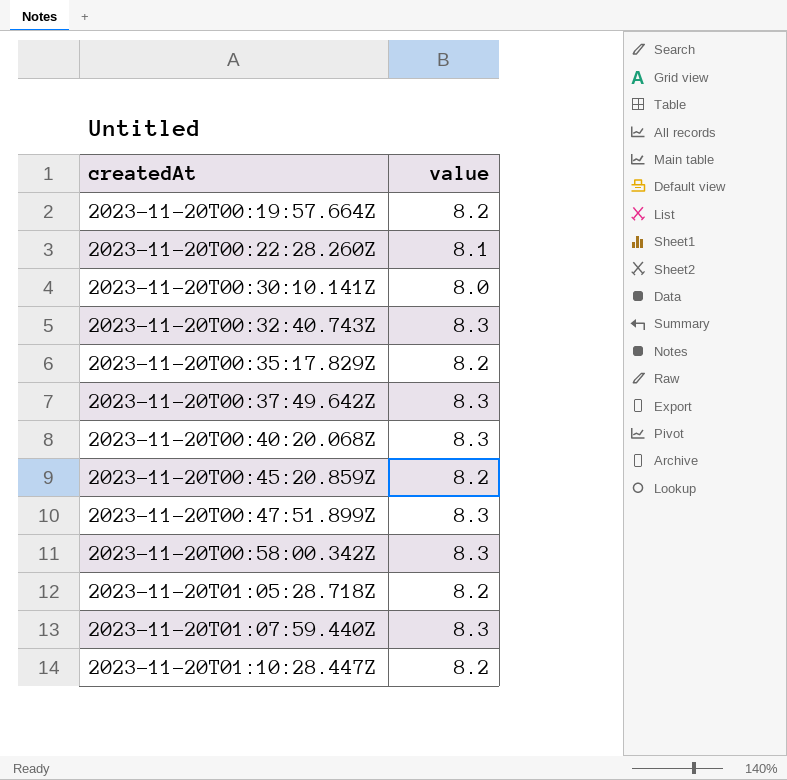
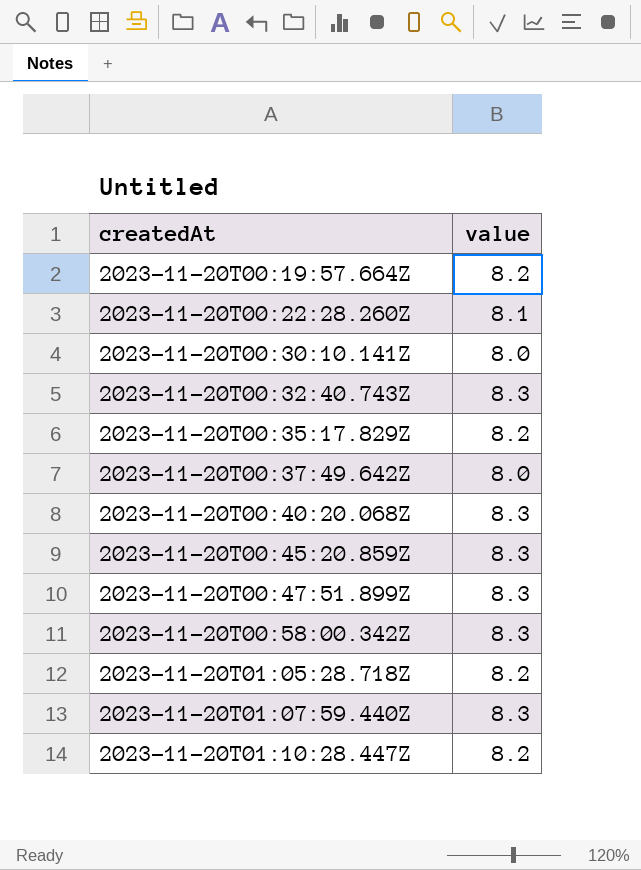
2023-11-20T00:37:49.642Z | value: 8.3 -> 8.0
2023-11-20T00:45:20.859Z | value: 8.2 -> 8.3

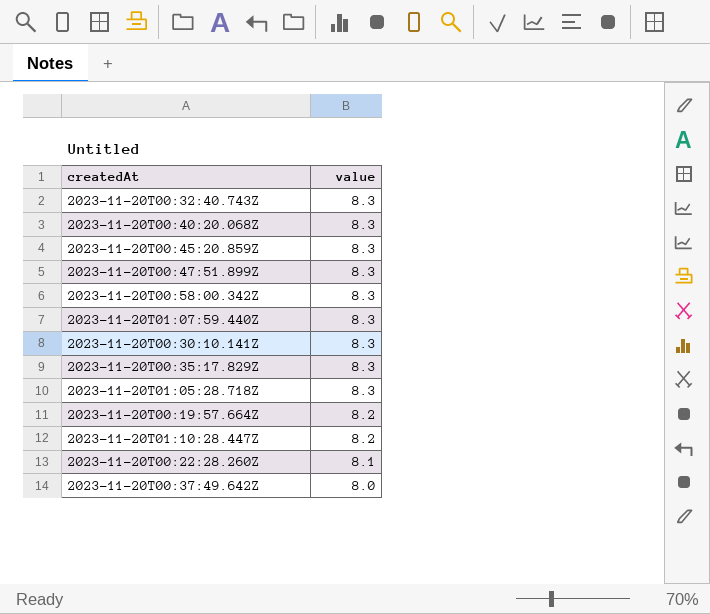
row order: createdAt ascending -> value descending
2023-11-20T00:30:10.141Z | value: 8.0 -> 8.3
2023-11-20T00:35:17.829Z | value: 8.2 -> 8.3
2023-11-20T01:05:28.718Z | value: 8.2 -> 8.3

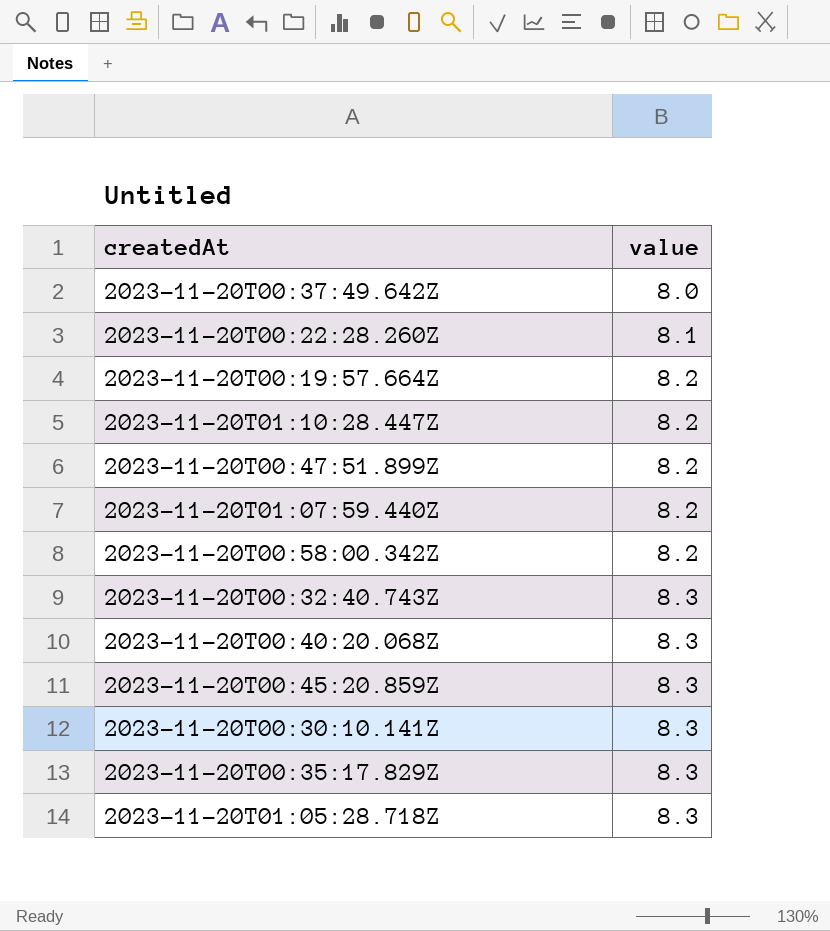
row order: value descending -> value ascending
2023-11-20T00:47:51.899Z | value: 8.3 -> 8.2
2023-11-20T01:07:59.440Z | value: 8.3 -> 8.2
2023-11-20T00:58:00.342Z | value: 8.3 -> 8.2

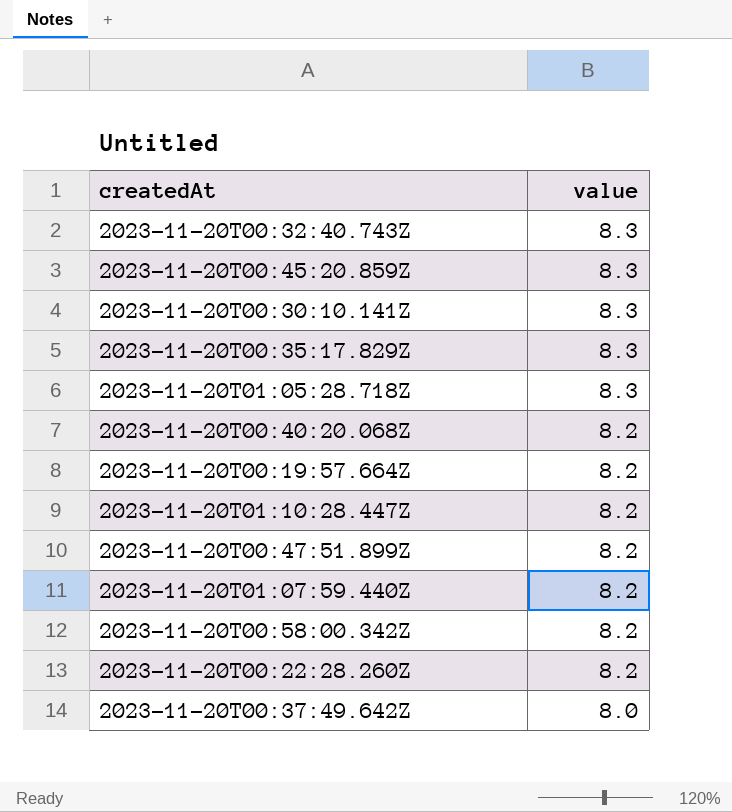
row order: value ascending -> value descending
2023-11-20T00:40:20.068Z | value: 8.3 -> 8.2
2023-11-20T00:22:28.260Z | value: 8.1 -> 8.2

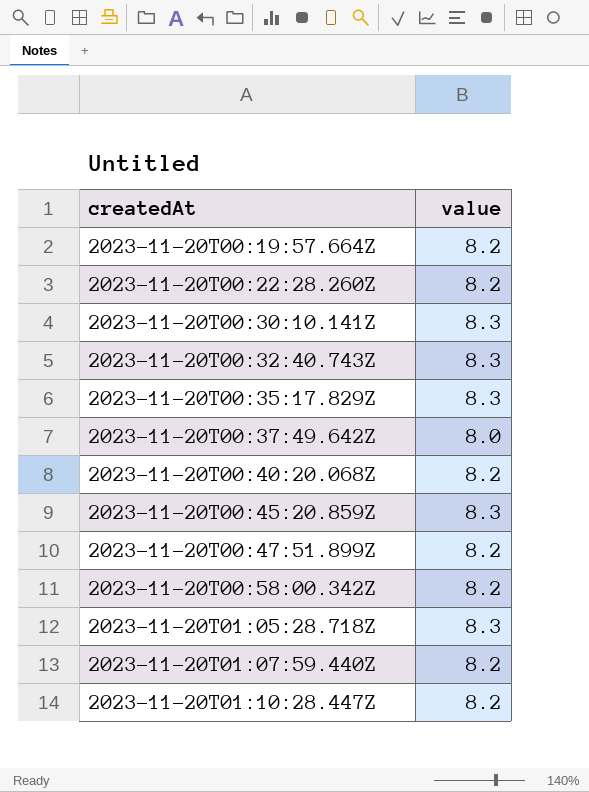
row order: value descending -> createdAt ascending

